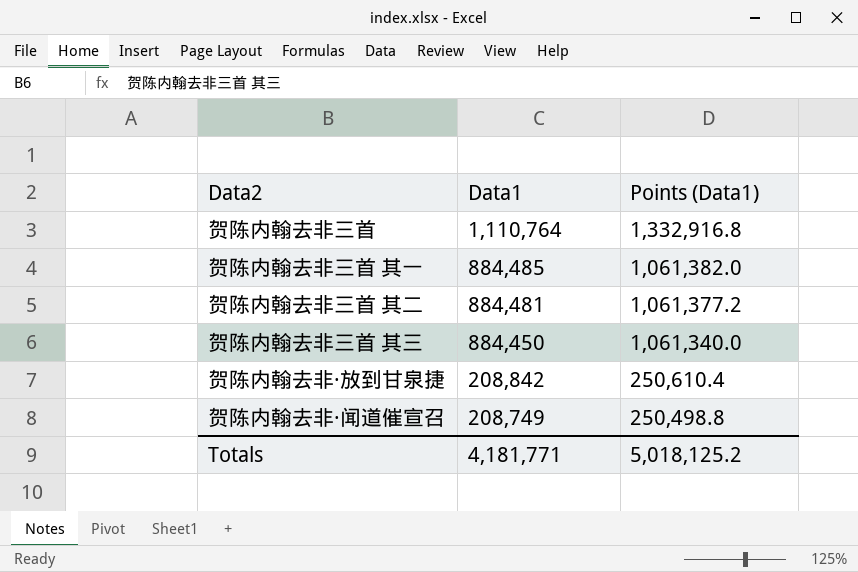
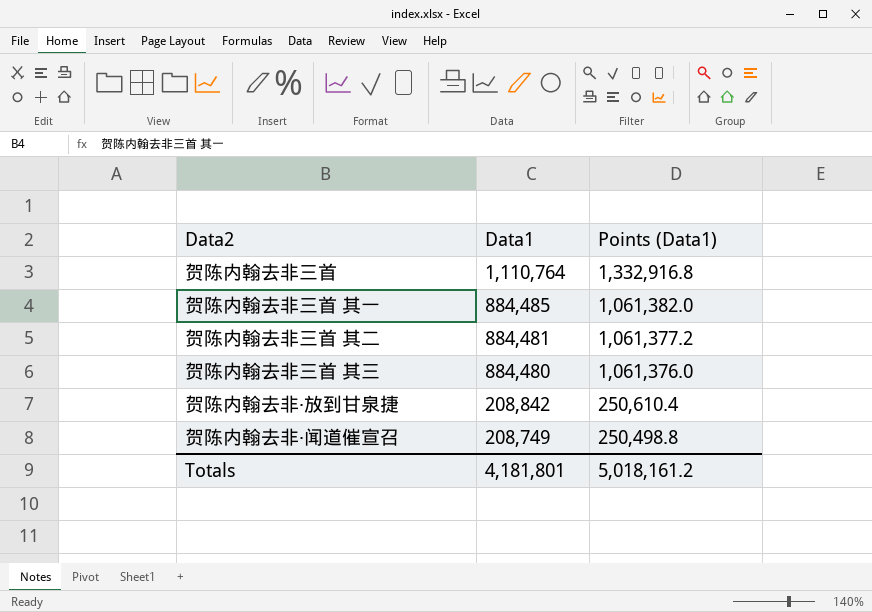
贺陈内翰去非三首 其三 | Data1: 884,450 -> 884,480
贺陈内翰去非三首 其三 | Points (Data1): 1,061,340.0 -> 1,061,376.0
Totals | Data1: 4,181,771 -> 4,181,801
Totals | Points (Data1): 5,018,125.2 -> 5,018,161.2

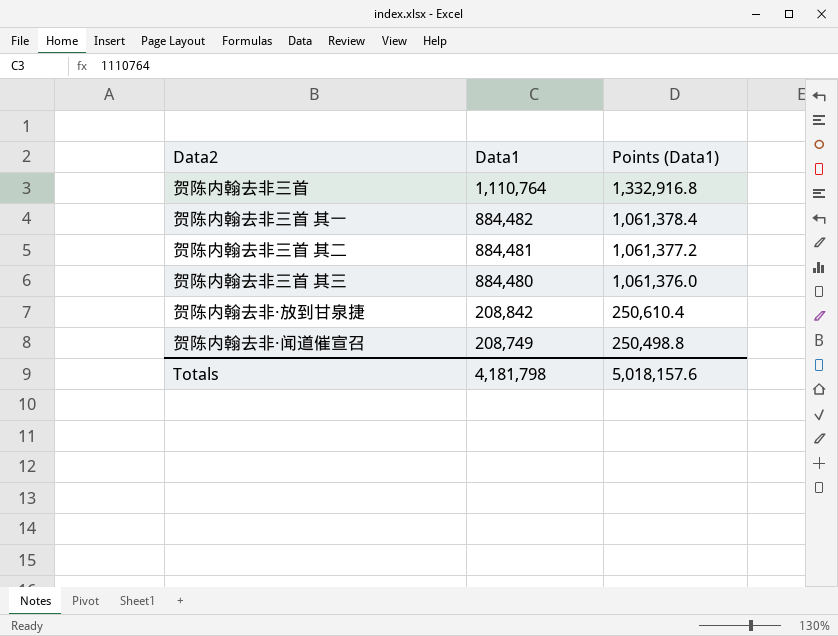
贺陈内翰去非三首 其一 | Data1: 884,485 -> 884,482
贺陈内翰去非三首 其一 | Points (Data1): 1,061,382.0 -> 1,061,378.4
Totals | Data1: 4,181,801 -> 4,181,798
Totals | Points (Data1): 5,018,161.2 -> 5,018,157.6

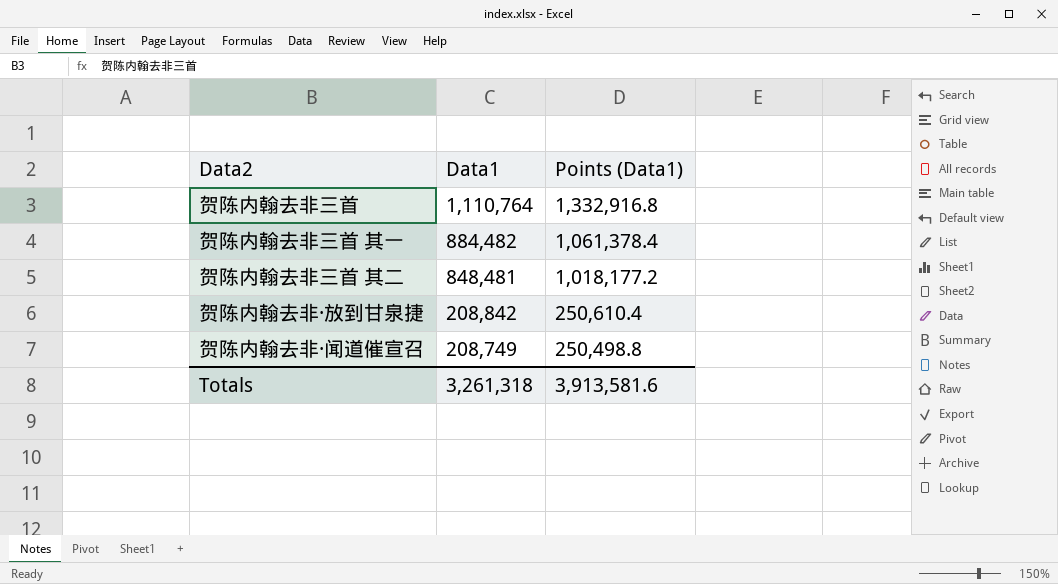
row 贺陈内翰去非三首 其三: 884,480 | 1,061,376.0 -> none
贺陈内翰去非三首 其二 | Data1: 884,481 -> 848,481
贺陈内翰去非三首 其二 | Points (Data1): 1,061,377.2 -> 1,018,177.2
Totals | Data1: 4,181,798 -> 3,261,318
Totals | Points (Data1): 5,018,157.6 -> 3,913,581.6

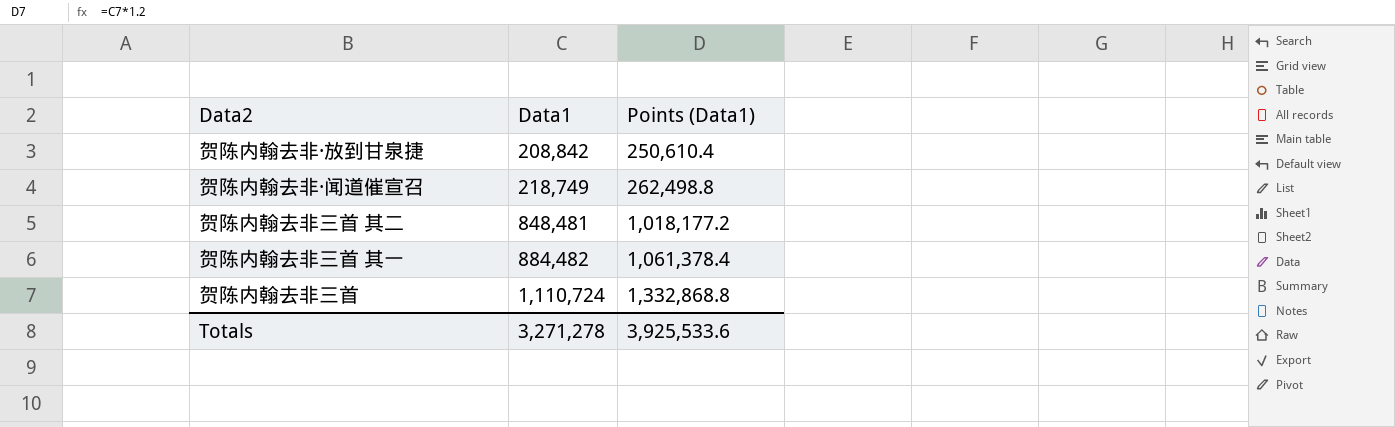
row order: Data1 descending -> Data1 ascending
贺陈内翰去非·闻道催宣召 | Data1: 208,749 -> 218,749
贺陈内翰去非·闻道催宣召 | Points (Data1): 250,498.8 -> 262,498.8
贺陈内翰去非三首 | Data1: 1,110,764 -> 1,110,724
贺陈内翰去非三首 | Points (Data1): 1,332,916.8 -> 1,332,868.8
Totals | Data1: 3,261,318 -> 3,271,278
Totals | Points (Data1): 3,913,581.6 -> 3,925,533.6

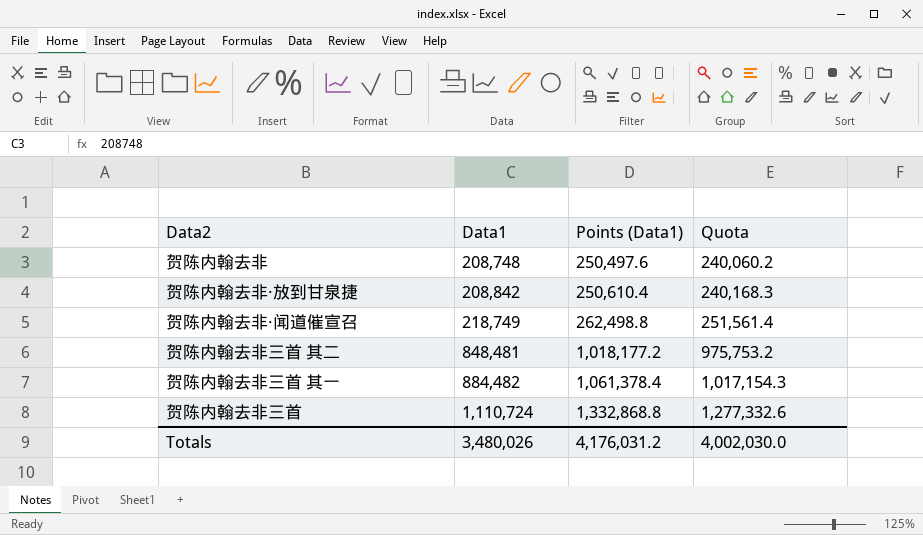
column Quota | formula: none -> [Data1] * 1.15
row 贺陈内翰去非: none -> 208,748 | 250,497.6 | 240,060.2
Totals | Data1: 3,271,278 -> 3,480,026
Totals | Points (Data1): 3,925,533.6 -> 4,176,031.2

